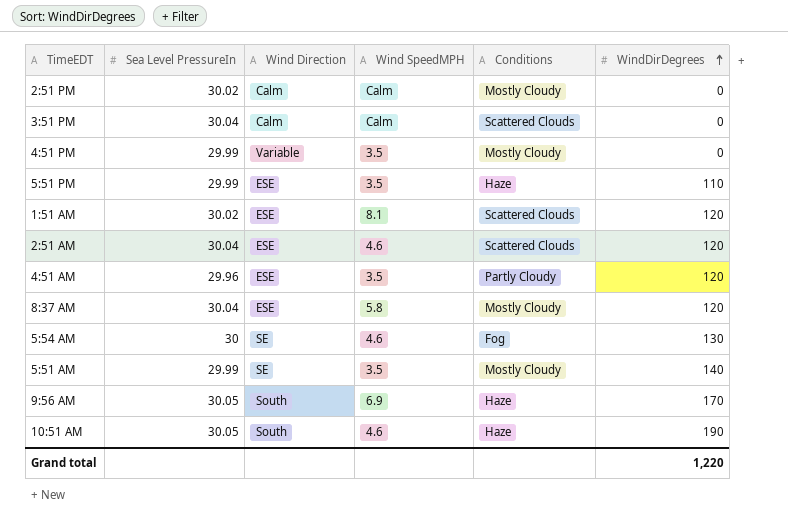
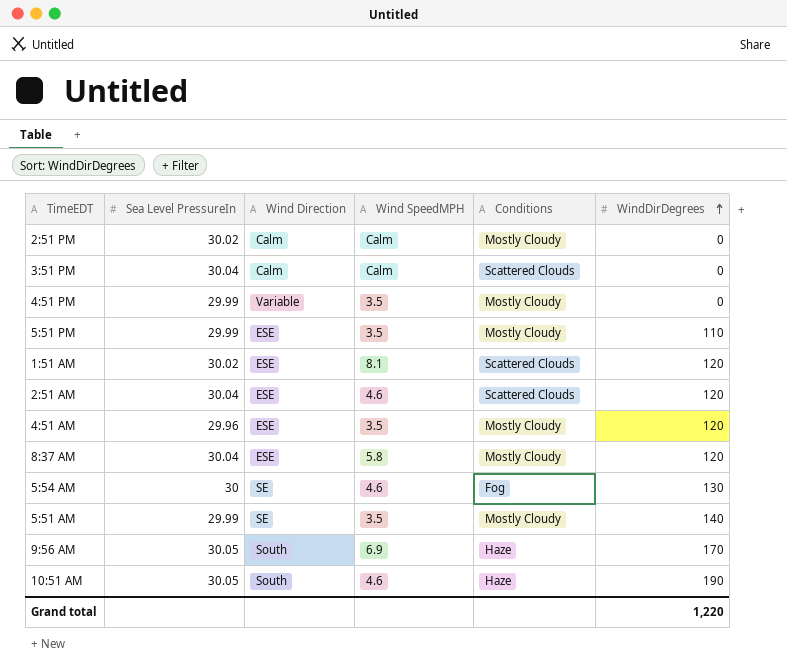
5:51 PM | Conditions: Haze -> Mostly Cloudy
4:51 AM | Conditions: Partly Cloudy -> Mostly Cloudy

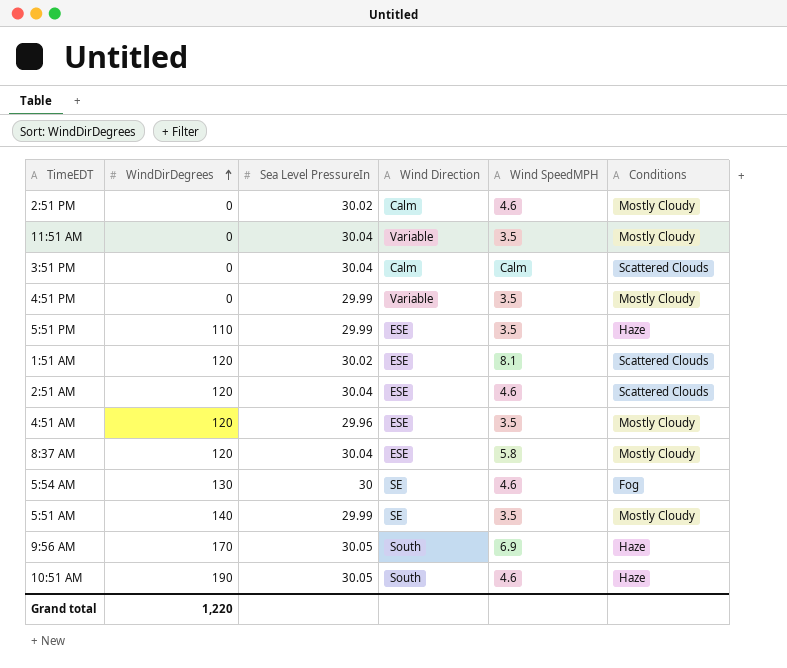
column WindDirDegrees | position: 6 -> 2
2:51 PM | Wind SpeedMPH: Calm -> 4.6
row 11:51 AM: none -> 0 | 30.04 | Variable | 3.5 | Mostly Cloudy
5:51 PM | Conditions: Mostly Cloudy -> Haze

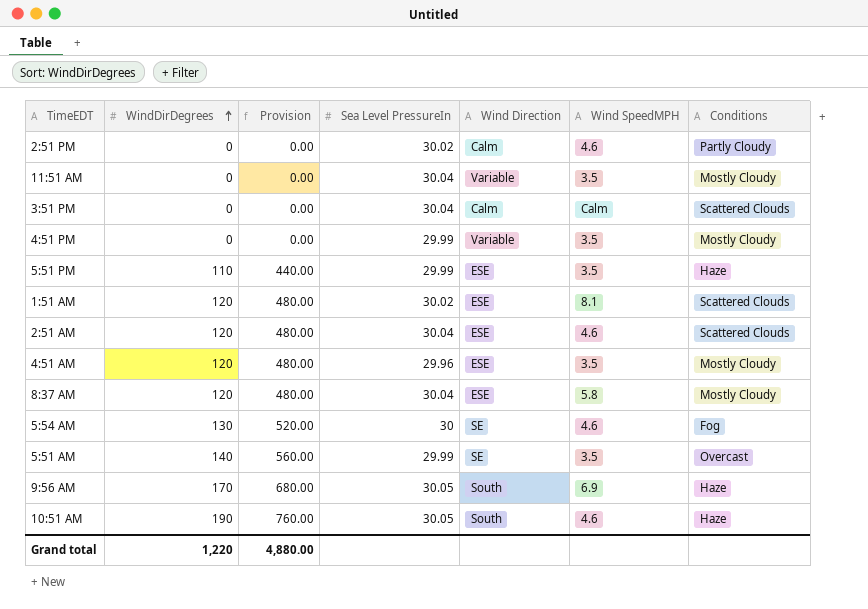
column Provision | formula: none -> [WindDirDegrees] * 4
2:51 PM | Conditions: Mostly Cloudy -> Partly Cloudy
5:51 AM | Conditions: Mostly Cloudy -> Overcast

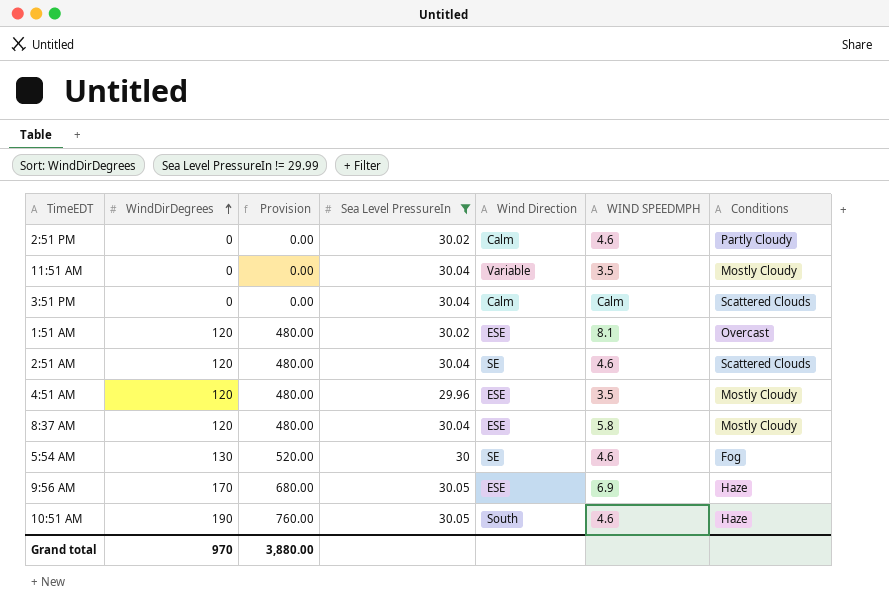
filter: none -> Sea Level PressureIn != 29.99
column name: Wind SpeedMPH -> WIND SPEEDMPH
1:51 AM | Conditions: Scattered Clouds -> Overcast
2:51 AM | Wind Direction: ESE -> SE
9:56 AM | Wind Direction: South -> ESE
Grand total | WindDirDegrees: 1,220 -> 970
Grand total | Provision: 4,880.00 -> 3,880.00

